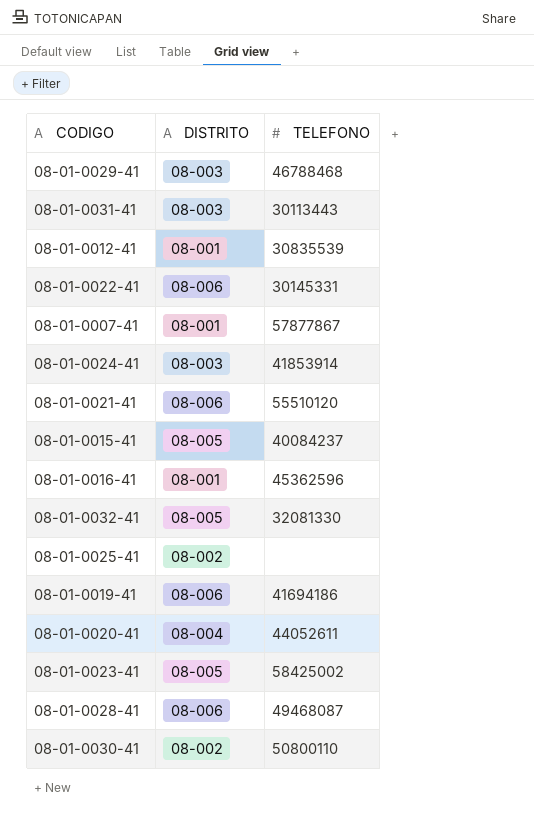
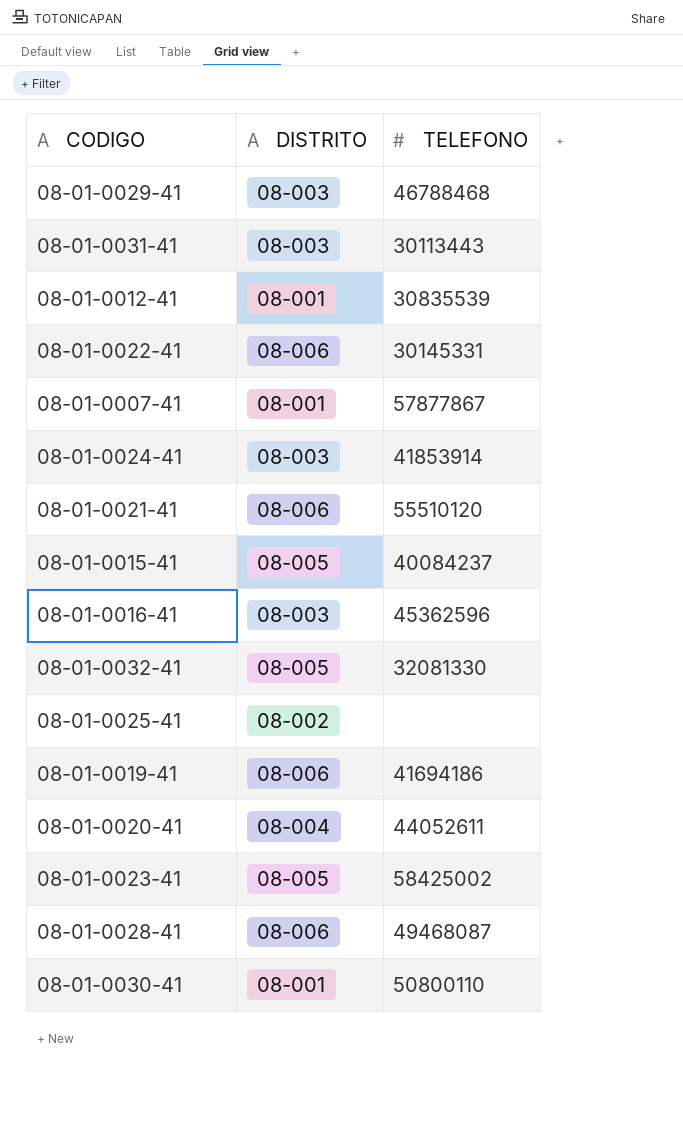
08-01-0016-41 | DISTRITO: 08-001 -> 08-003
08-01-0030-41 | DISTRITO: 08-002 -> 08-001

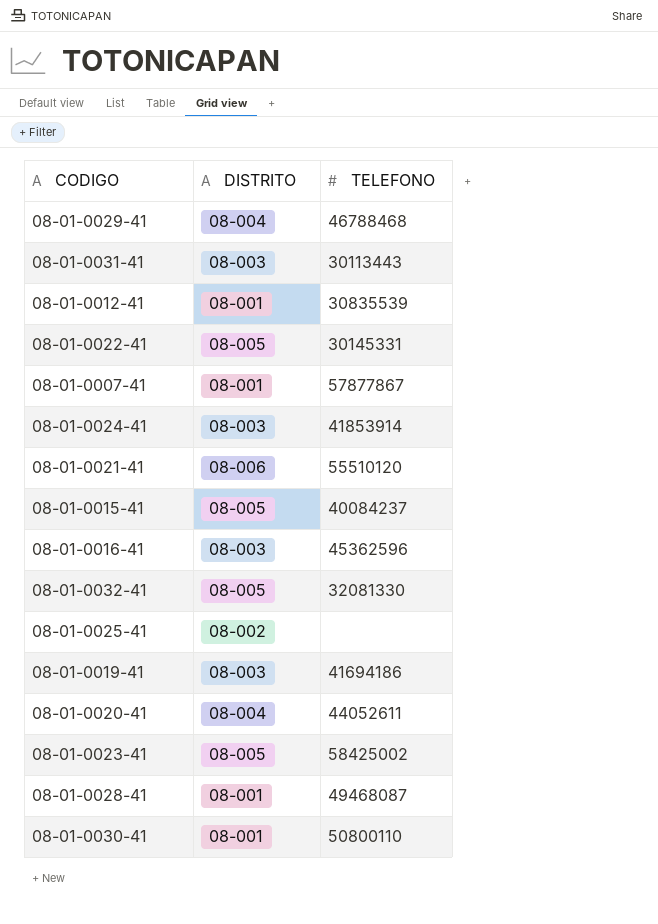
08-01-0029-41 | DISTRITO: 08-003 -> 08-004
08-01-0022-41 | DISTRITO: 08-006 -> 08-005
08-01-0019-41 | DISTRITO: 08-006 -> 08-003
08-01-0028-41 | DISTRITO: 08-006 -> 08-001

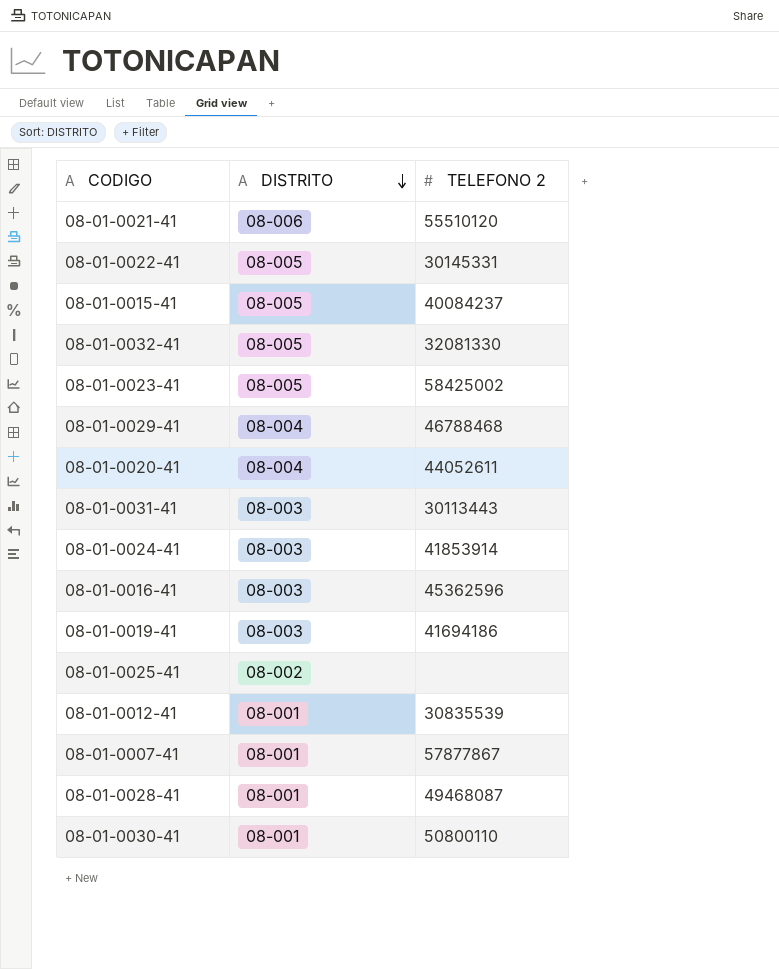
row order: none -> DISTRITO descending
column name: TELEFONO -> TELEFONO 2

